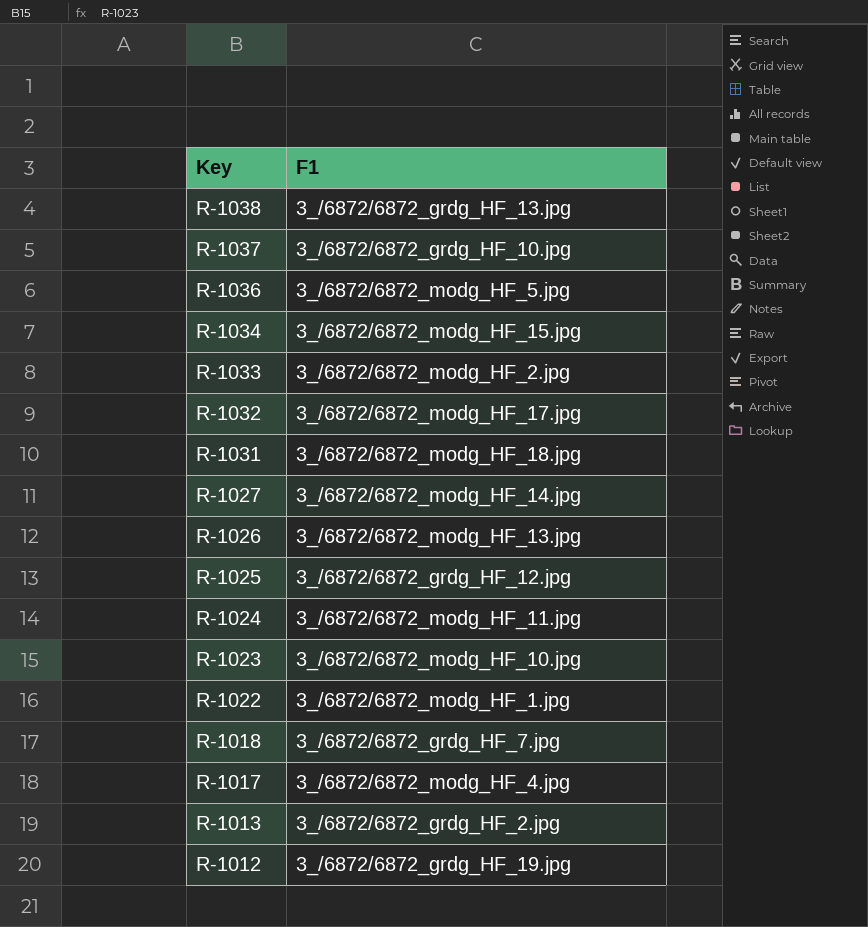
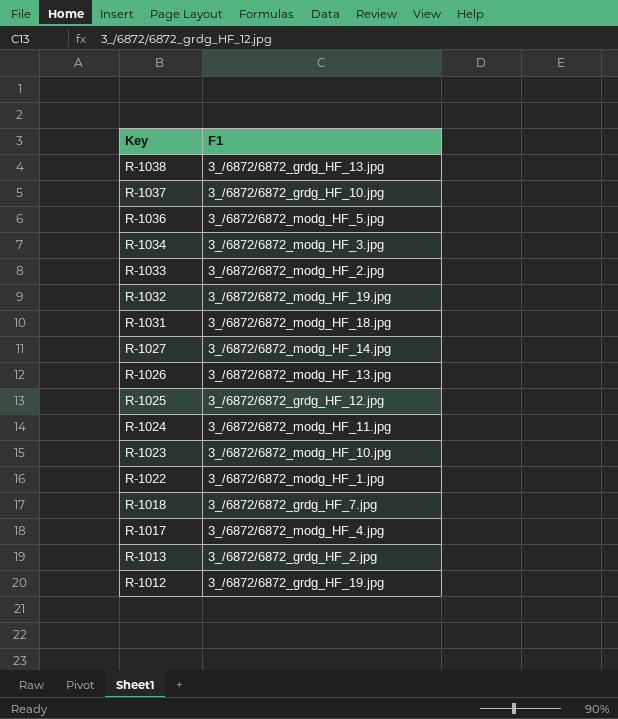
R-1034 | F1: 3_/6872/6872_modg_HF_15.jpg -> 3_/6872/6872_modg_HF_3.jpg
R-1032 | F1: 3_/6872/6872_modg_HF_17.jpg -> 3_/6872/6872_modg_HF_19.jpg

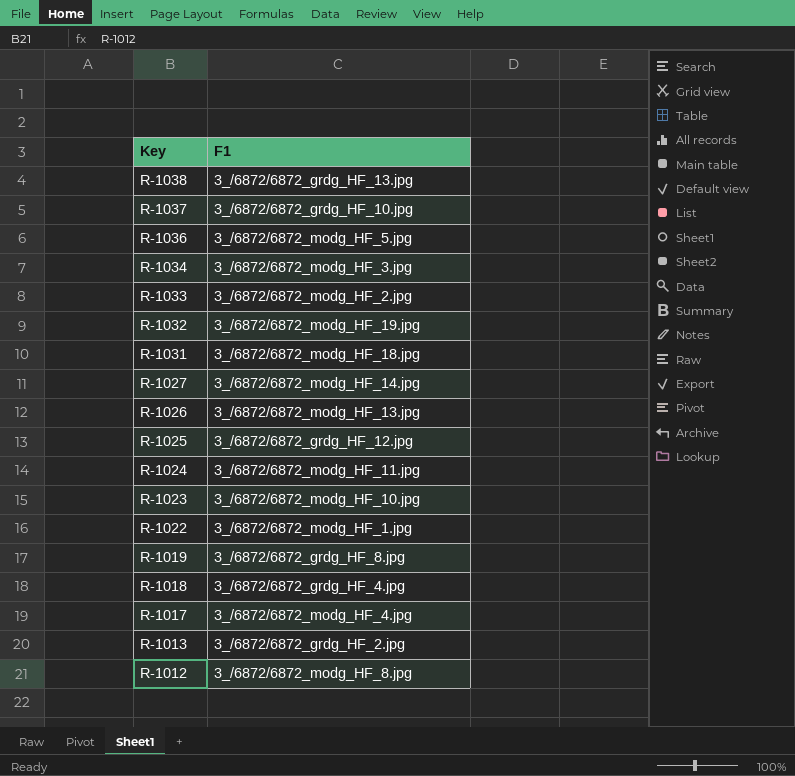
row R-1019: none -> 3_/6872/6872_grdg_HF_8.jpg
R-1018 | F1: 3_/6872/6872_grdg_HF_7.jpg -> 3_/6872/6872_grdg_HF_4.jpg
R-1012 | F1: 3_/6872/6872_grdg_HF_19.jpg -> 3_/6872/6872_modg_HF_8.jpg

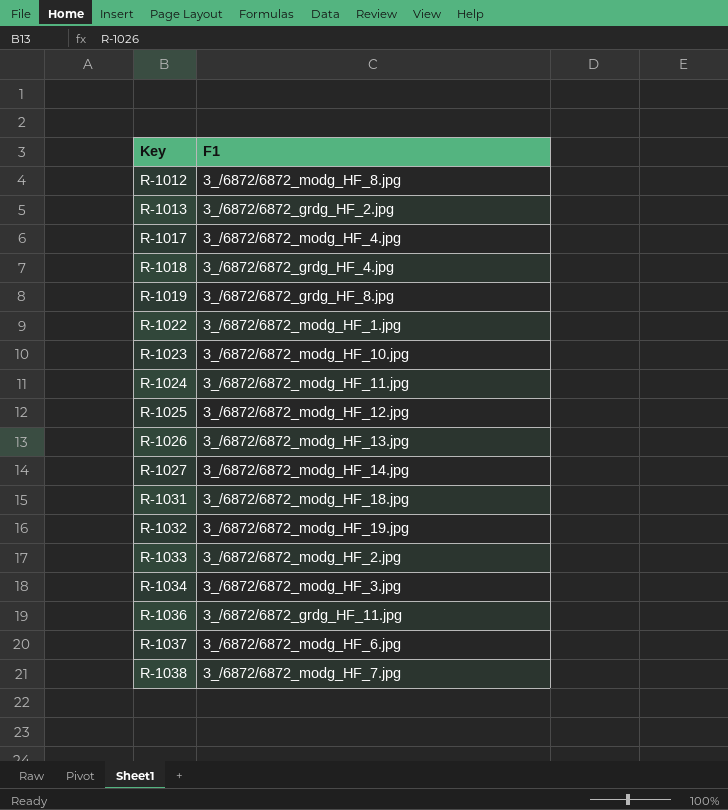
row order: Key descending -> Key ascending
R-1025 | F1: 3_/6872/6872_grdg_HF_12.jpg -> 3_/6872/6872_modg_HF_12.jpg
R-1036 | F1: 3_/6872/6872_modg_HF_5.jpg -> 3_/6872/6872_grdg_HF_11.jpg
R-1037 | F1: 3_/6872/6872_grdg_HF_10.jpg -> 3_/6872/6872_modg_HF_6.jpg
R-1038 | F1: 3_/6872/6872_grdg_HF_13.jpg -> 3_/6872/6872_modg_HF_7.jpg

